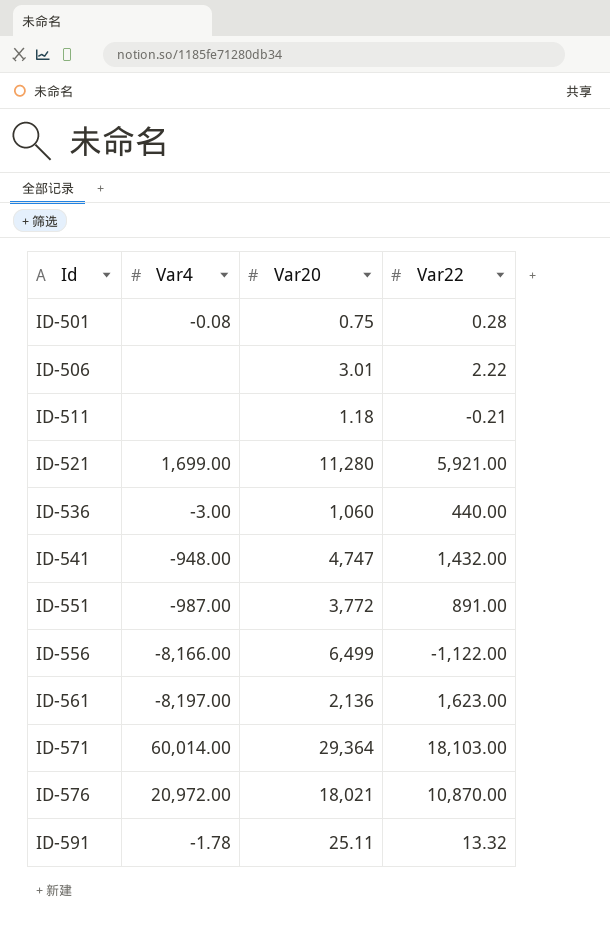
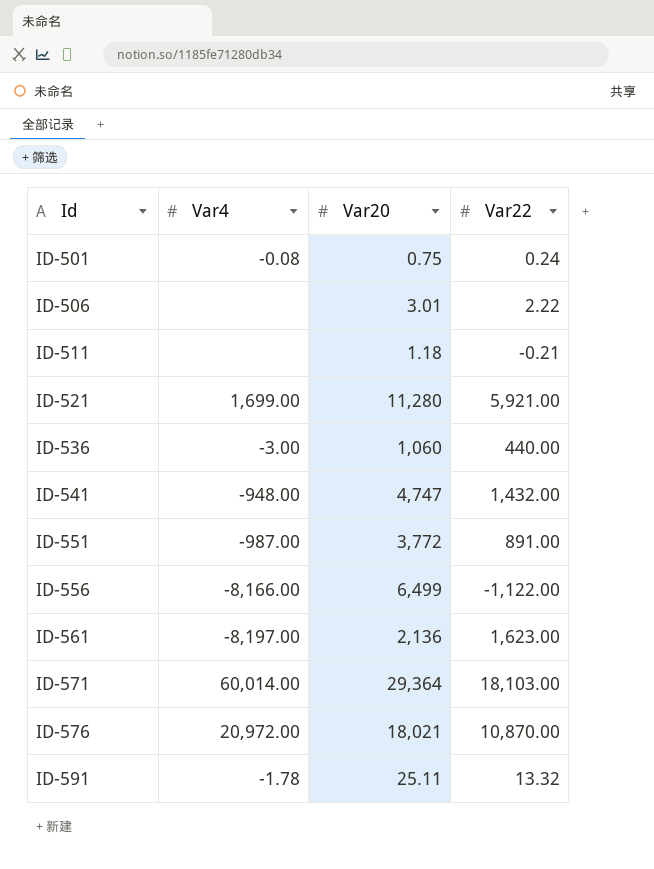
ID-501 | Var22: 0.28 -> 0.24

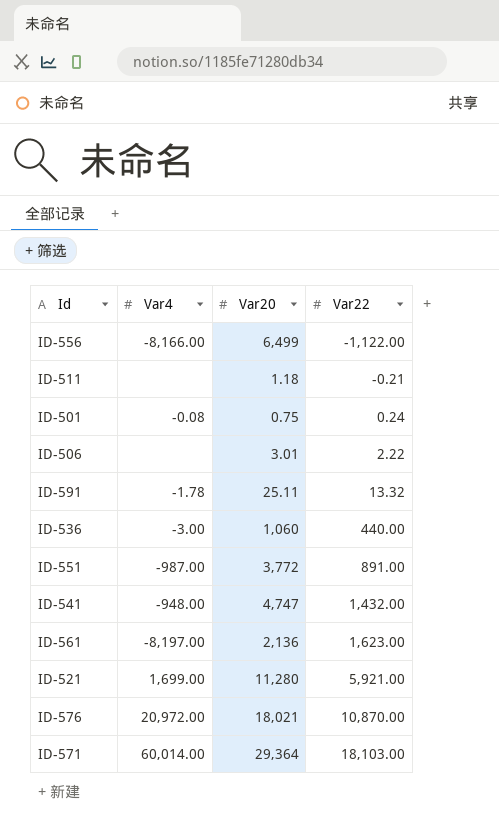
row order: Id ascending -> Var22 ascending

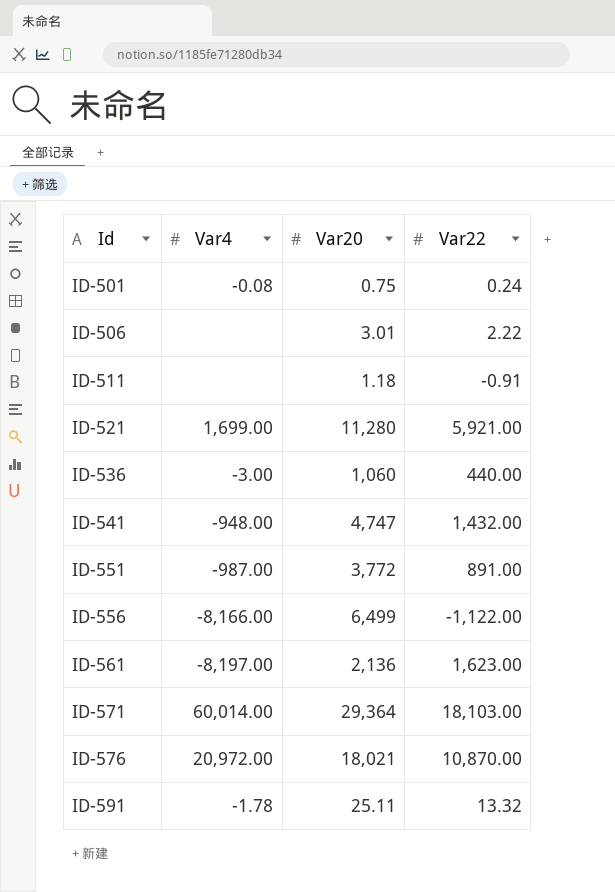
row order: Var22 ascending -> Id ascending
ID-511 | Var22: -0.21 -> -0.91

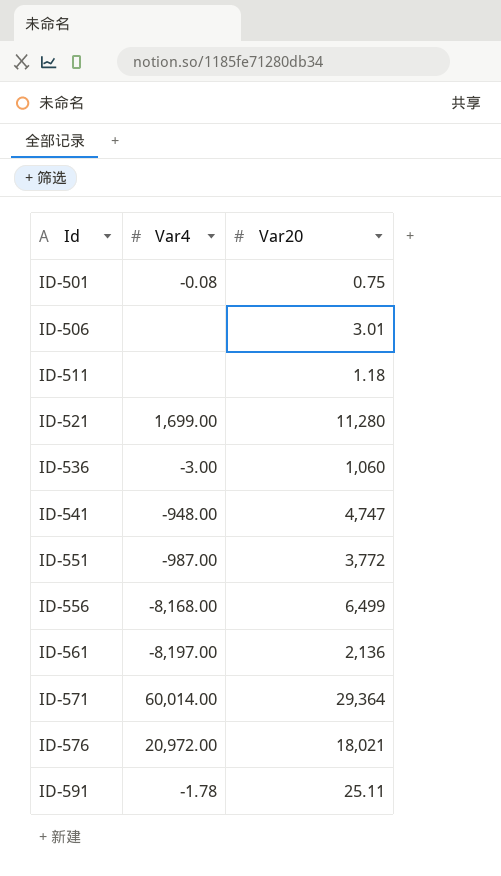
column Var22 | position: 4 -> none
ID-556 | Var4: -8,166.00 -> -8,168.00

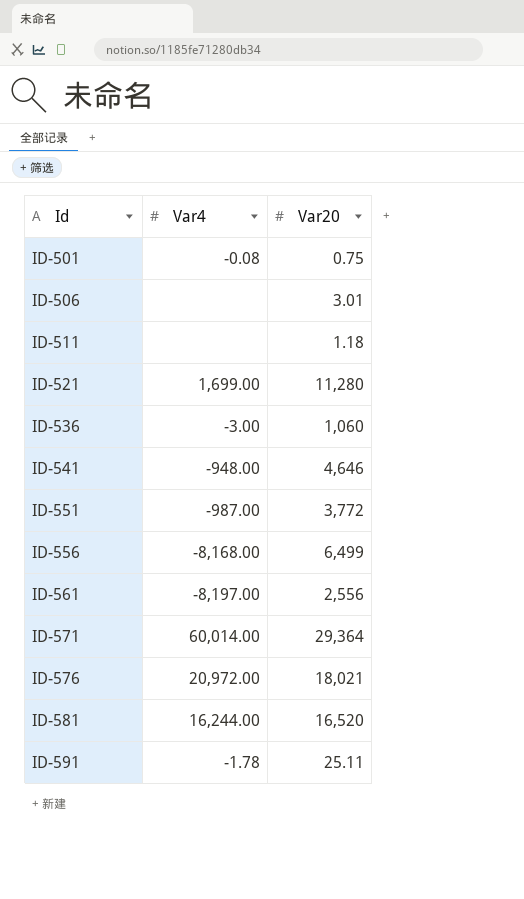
ID-541 | Var20: 4,747 -> 4,646
ID-561 | Var20: 2,136 -> 2,556
row ID-581: none -> 16,244.00 | 16,520

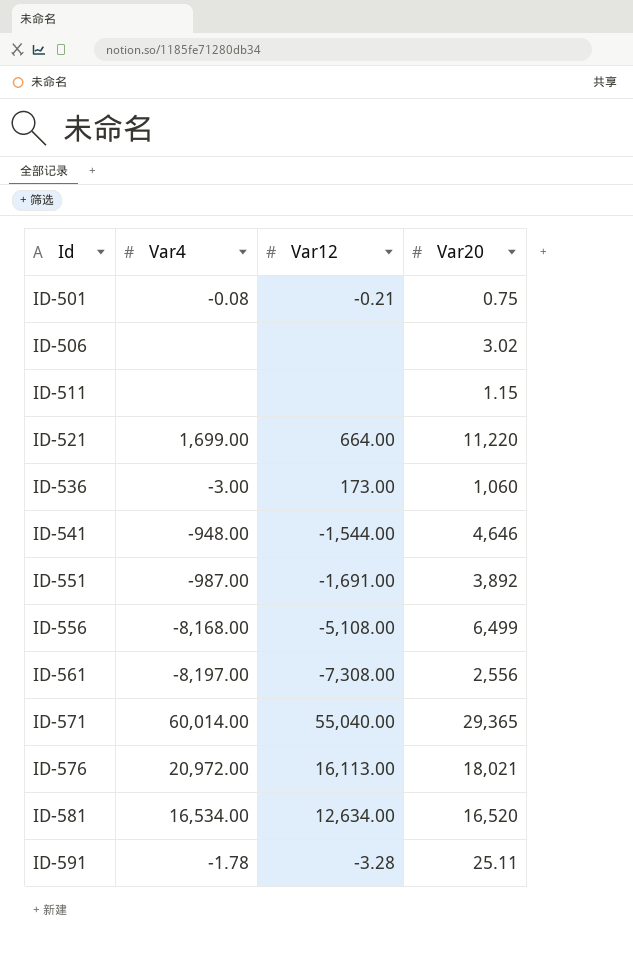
column Var12 | position: none -> 3
ID-506 | Var20: 3.01 -> 3.02
ID-511 | Var20: 1.18 -> 1.15
ID-521 | Var20: 11,280 -> 11,220
ID-551 | Var20: 3,772 -> 3,892
ID-571 | Var20: 29,364 -> 29,365
ID-581 | Var4: 16,244.00 -> 16,534.00

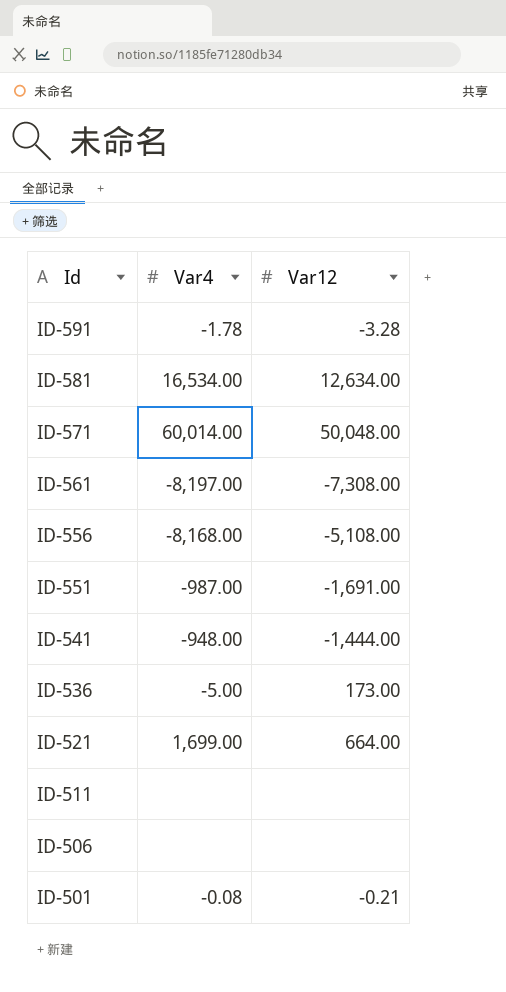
row order: Id ascending -> Id descending
column Var20 | position: 4 -> none
row ID-576: 20,972.00 | 16,113.00 | 18,021 -> none
ID-571 | Var12: 55,040.00 -> 50,048.00
ID-541 | Var12: -1,544.00 -> -1,444.00
ID-536 | Var4: -3.00 -> -5.00

